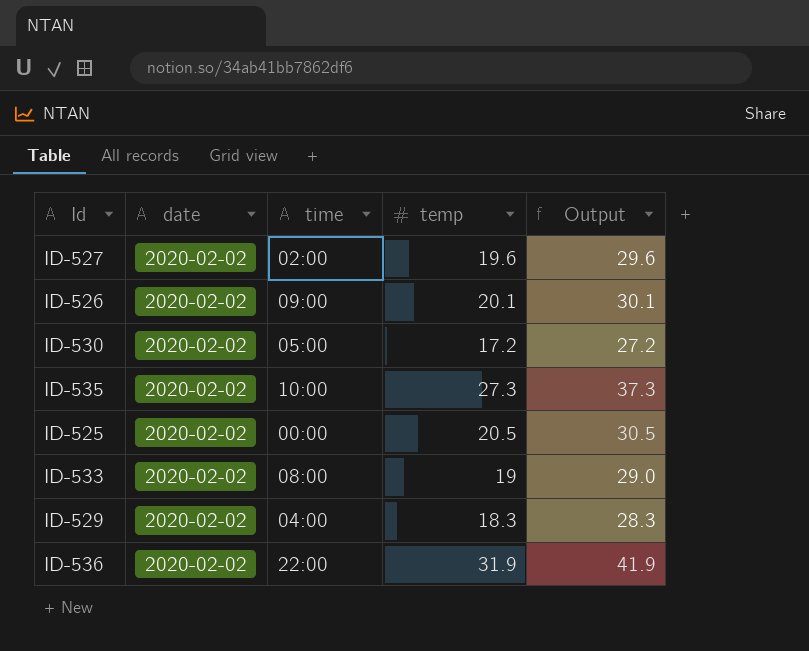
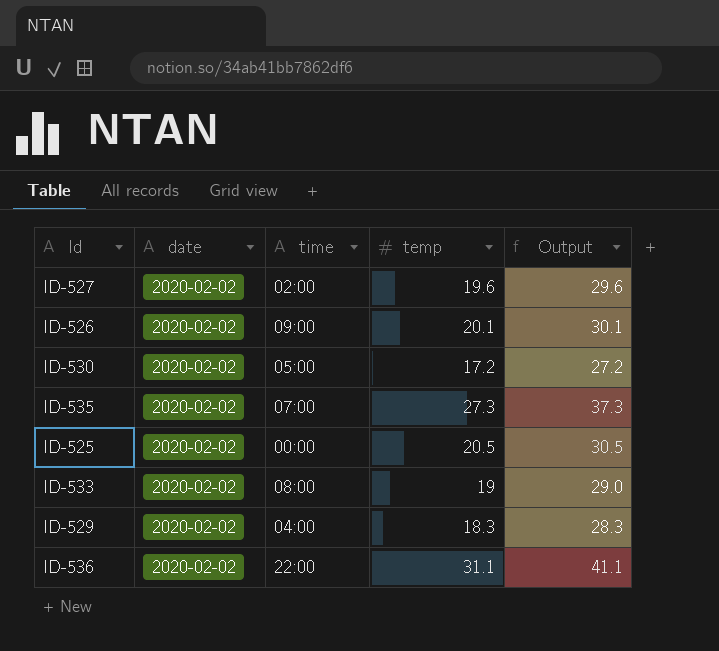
ID-535 | time: 10:00 -> 07:00
ID-536 | temp: 31.9 -> 31.1
ID-536 | Output: 41.9 -> 41.1

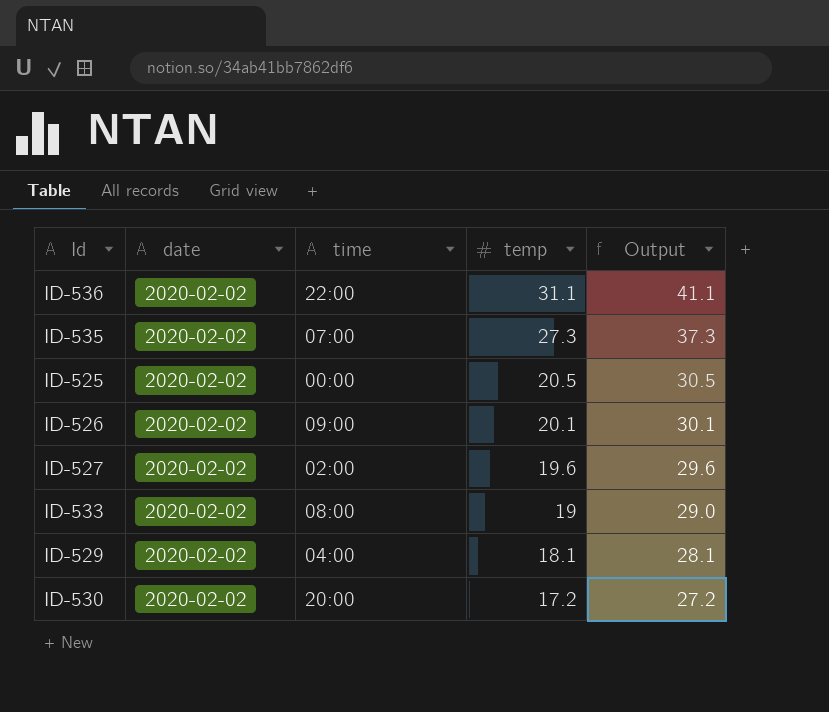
row order: none -> temp descending
ID-529 | temp: 18.3 -> 18.1
ID-529 | Output: 28.3 -> 28.1
ID-530 | time: 05:00 -> 20:00

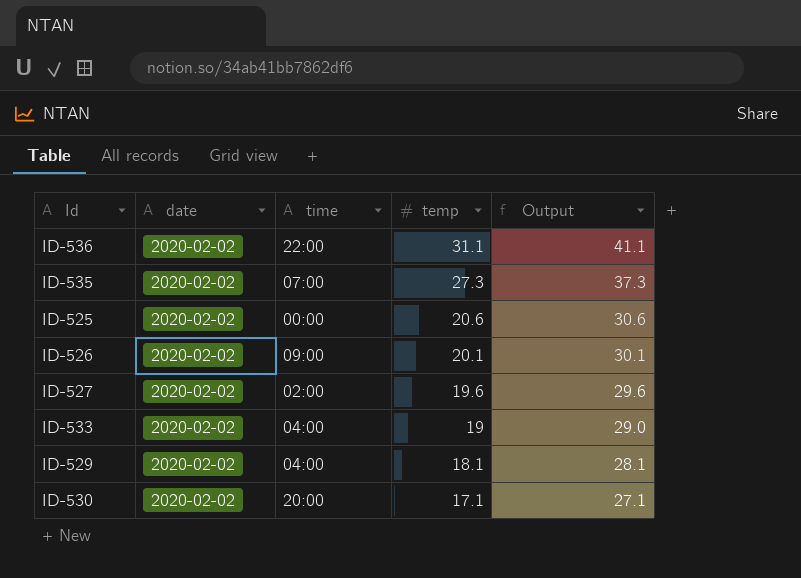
ID-525 | temp: 20.5 -> 20.6
ID-525 | Output: 30.5 -> 30.6
ID-533 | time: 08:00 -> 04:00
ID-530 | temp: 17.2 -> 17.1
ID-530 | Output: 27.2 -> 27.1

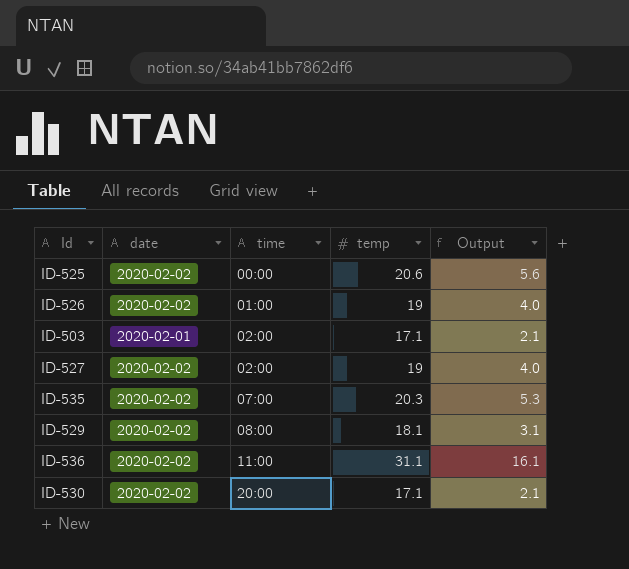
row order: temp descending -> time ascending
column Output | formula: [temp] + 10 -> [temp] - 15
row ID-533: 2020-02-02 | 04:00 | 19 | 29.0 -> none
ID-526 | time: 09:00 -> 01:00
ID-526 | temp: 20.1 -> 19
row ID-503: none -> 2020-02-01 | 02:00 | 17.1 | 2.1
ID-527 | temp: 19.6 -> 19
ID-535 | temp: 27.3 -> 20.3
ID-529 | time: 04:00 -> 08:00
ID-536 | time: 22:00 -> 11:00

